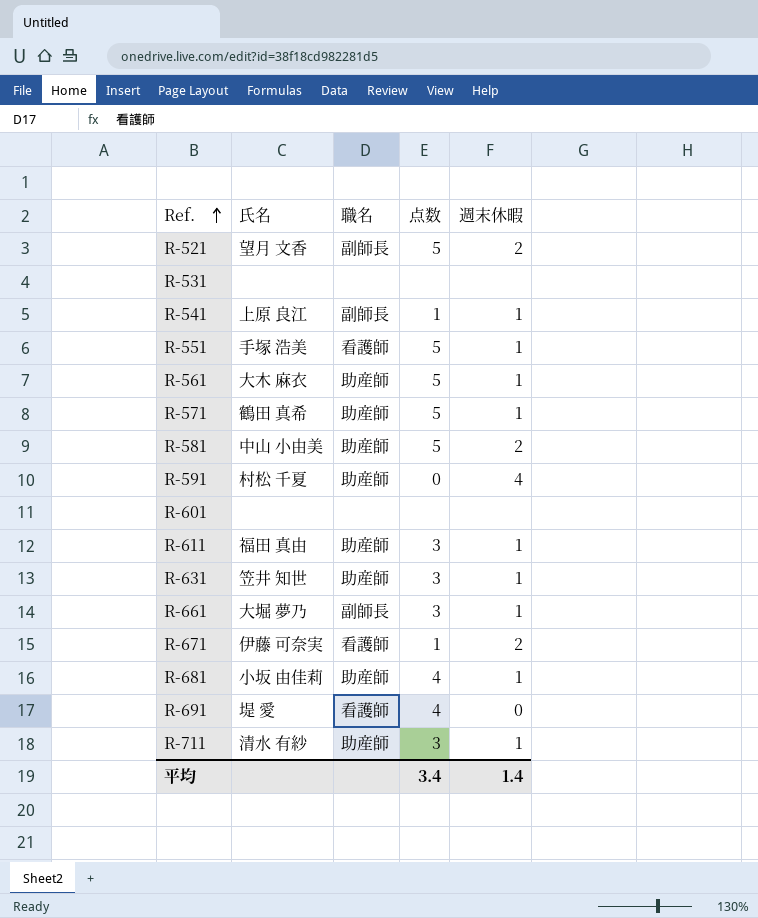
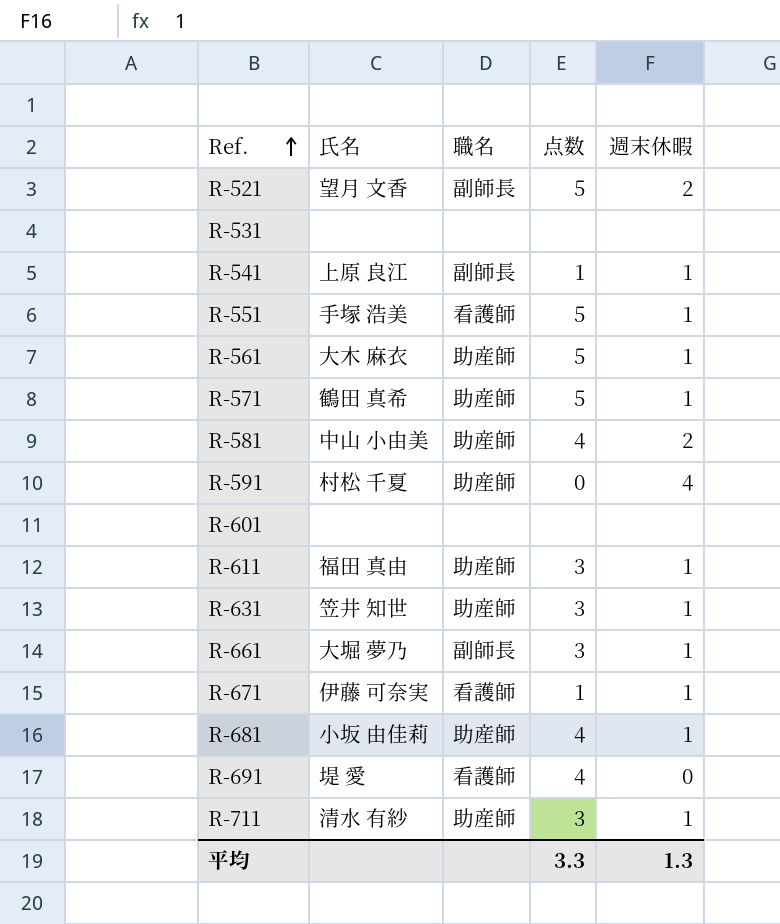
R-581 | 点数: 5 -> 4
R-671 | 週末休暇: 2 -> 1
平均 | 点数: 3.4 -> 3.3
平均 | 週末休暇: 1.4 -> 1.3

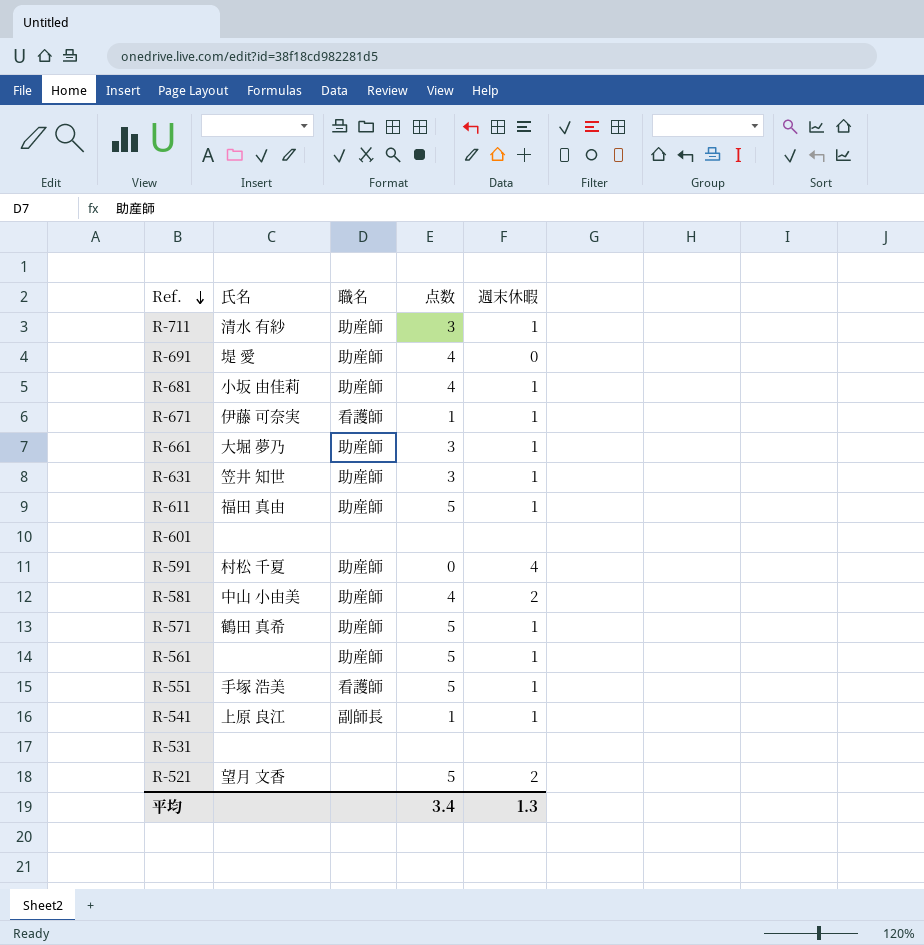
row order: Ref. ascending -> Ref. descending
R-691 | 職名: 看護師 -> 助産師
R-661 | 職名: 副師長 -> 助産師
R-611 | 点数: 3 -> 5
R-561 | 氏名: 大木 麻衣 -> none
R-521 | 職名: 副師長 -> none
平均 | 点数: 3.3 -> 3.4

